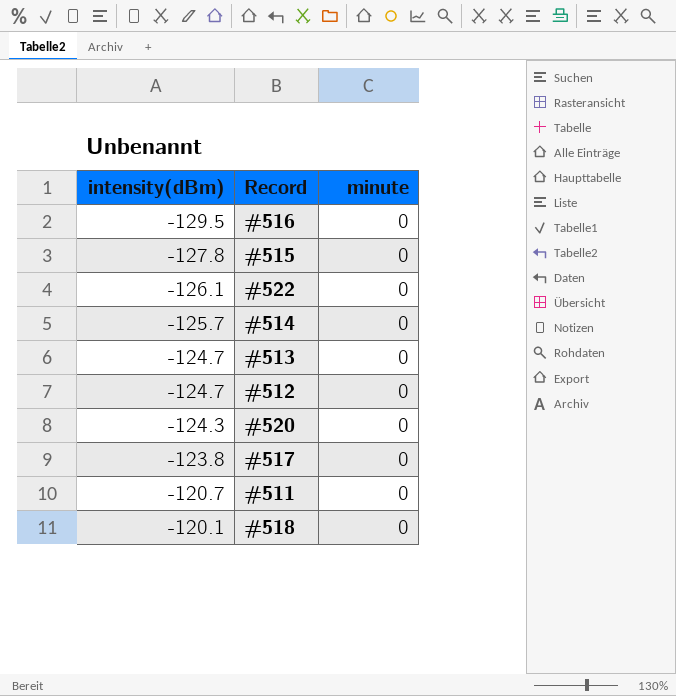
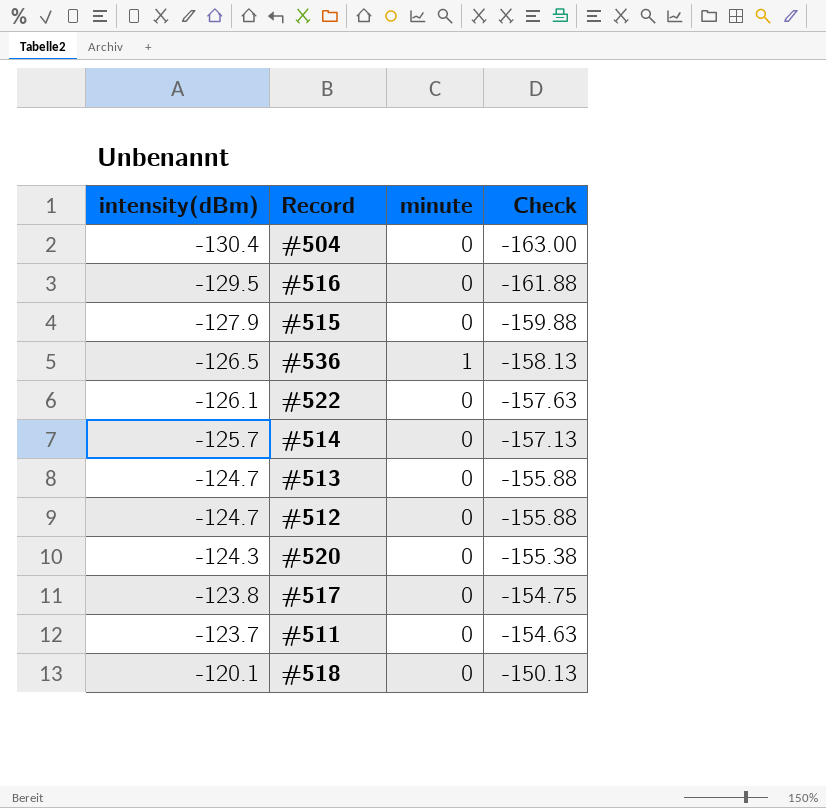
column Check | formula: none -> [intensity(dBm)] * 1.25
row #504: none -> -130.4 | 0 | -163.00
#515 | intensity(dBm): -127.8 -> -127.9
row #536: none -> -126.5 | 1 | -158.13
#511 | intensity(dBm): -120.7 -> -123.7

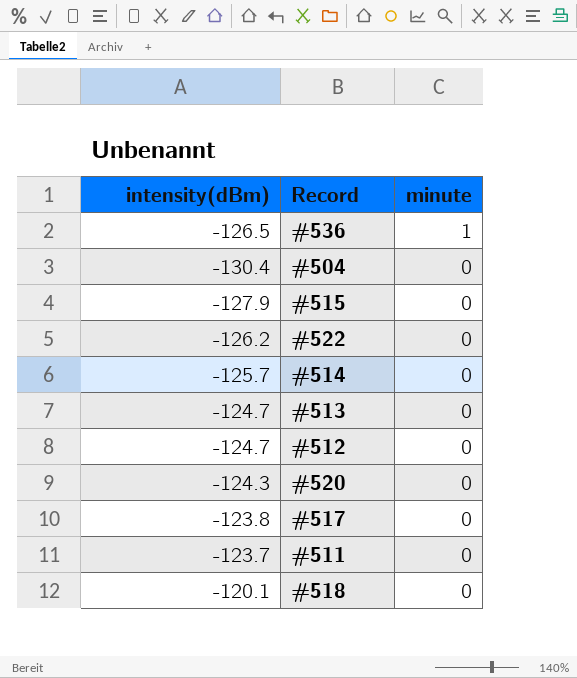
row order: intensity(dBm) ascending -> minute descending
column Check | formula: [intensity(dBm)] * 1.25 -> none
row #516: -129.5 | 0 | -161.88 -> none
#522 | intensity(dBm): -126.1 -> -126.2

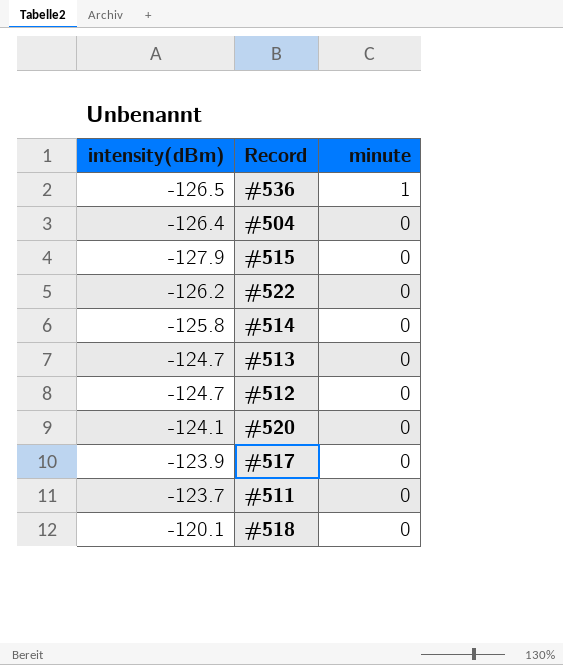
#504 | intensity(dBm): -130.4 -> -126.4
#514 | intensity(dBm): -125.7 -> -125.8
#520 | intensity(dBm): -124.3 -> -124.1
#517 | intensity(dBm): -123.8 -> -123.9

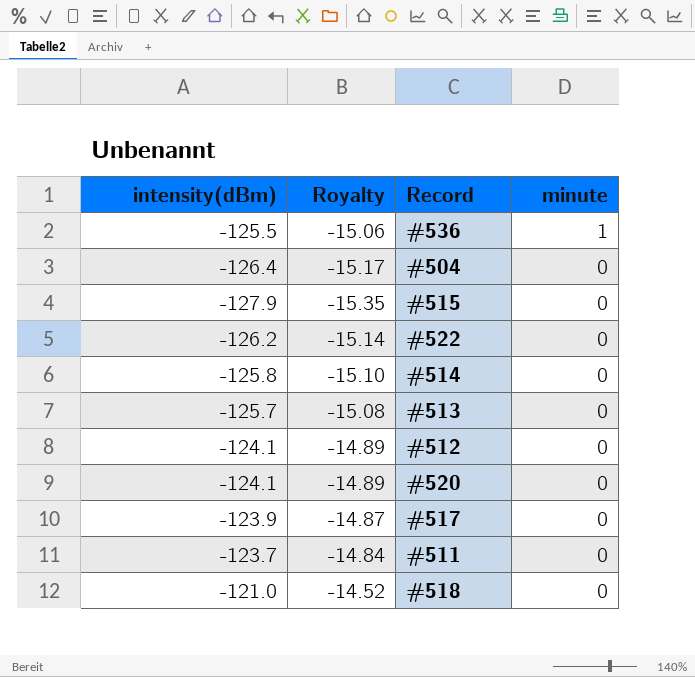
column Royalty | formula: none -> [intensity(dBm)] * 0.12
#536 | intensity(dBm): -126.5 -> -125.5
#513 | intensity(dBm): -124.7 -> -125.7
#512 | intensity(dBm): -124.7 -> -124.1
#518 | intensity(dBm): -120.1 -> -121.0

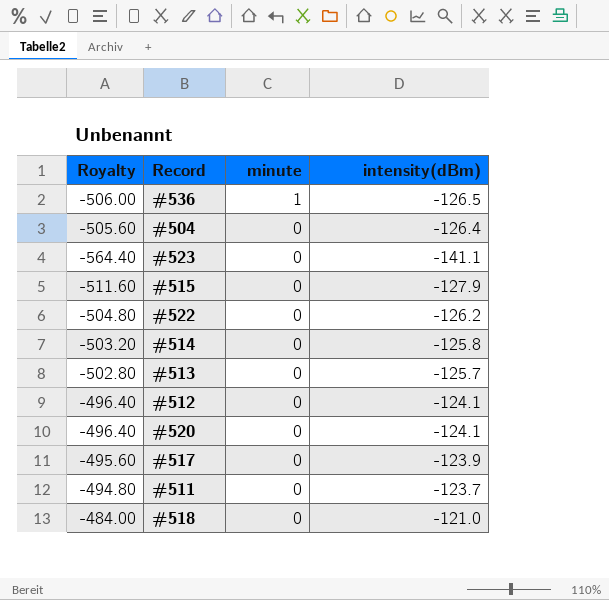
column Royalty | formula: [intensity(dBm)] * 0.12 -> [intensity(dBm)] * 4
column intensity(dBm) | position: 1 -> 4
#536 | intensity(dBm): -125.5 -> -126.5
row #523: none -> -564.40 | 0 | -141.1

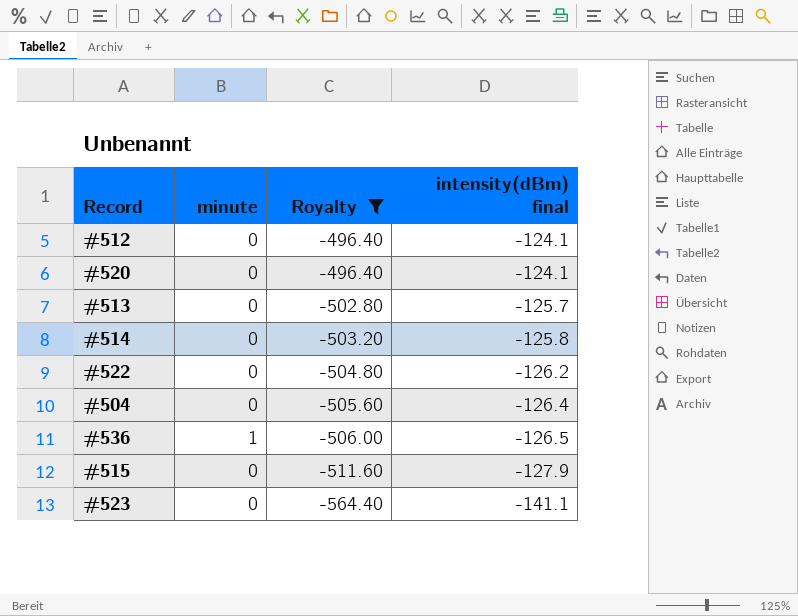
filter: none -> Royalty <= -496.40
row order: minute descending -> Royalty descending
column Royalty | position: 1 -> 3
column name: intensity(dBm) -> intensity(dBm) final

